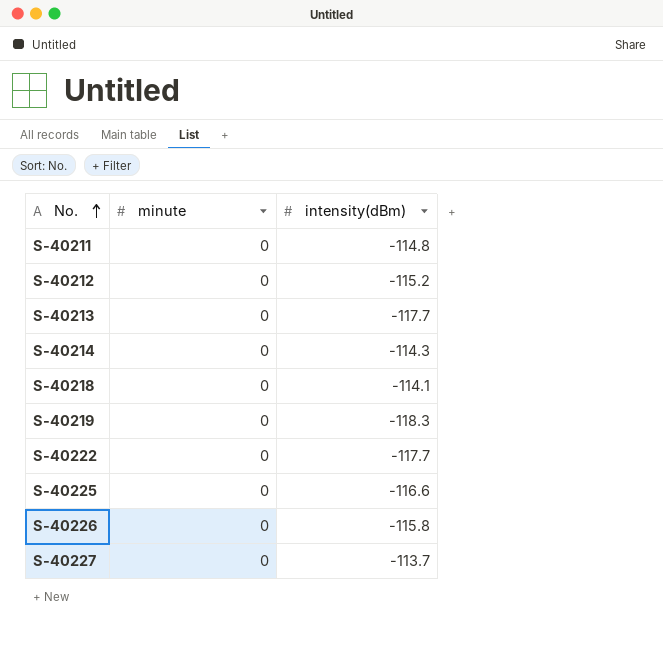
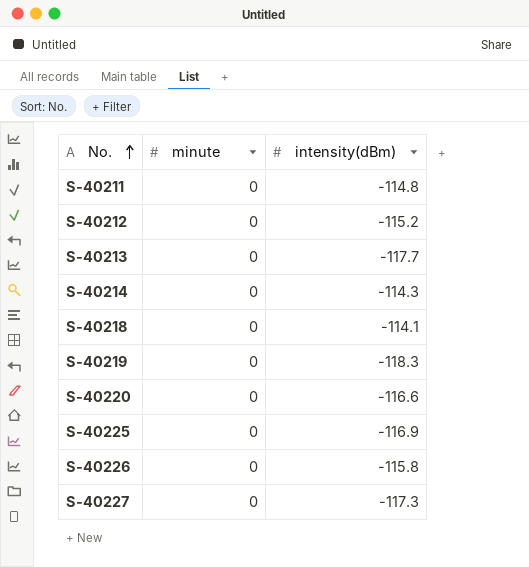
row S-40222: 0 | -117.7 -> none
row S-40220: none -> 0 | -116.6
S-40225 | intensity(dBm): -116.6 -> -116.9
S-40227 | intensity(dBm): -113.7 -> -117.3

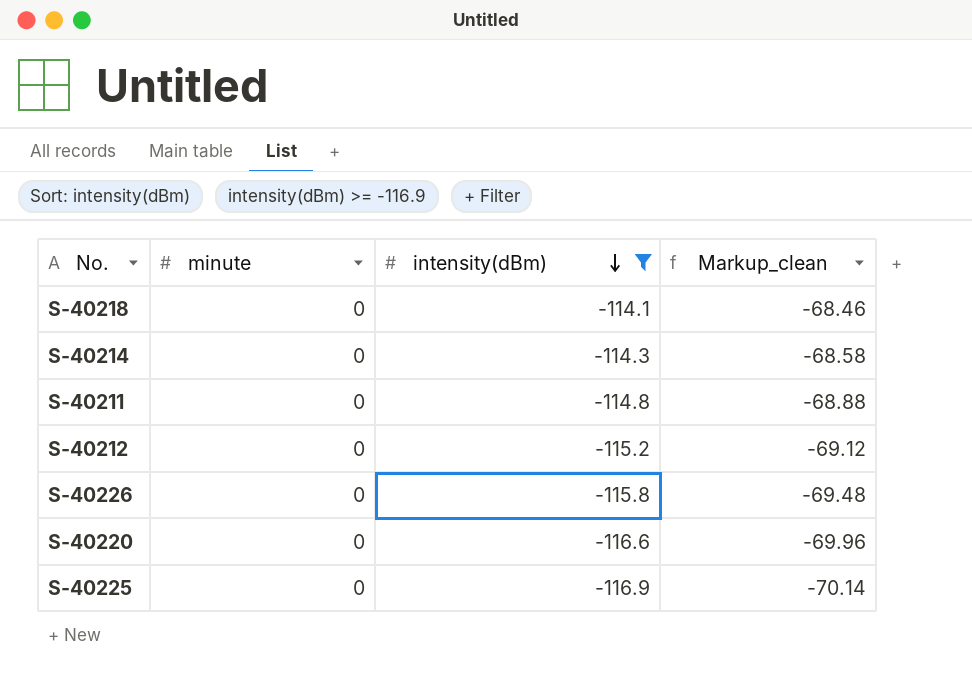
filter: none -> intensity(dBm) >= -116.9
row order: No. ascending -> intensity(dBm) descending
column Markup_clean | formula: none -> [intensity(dBm)] * 0.6

